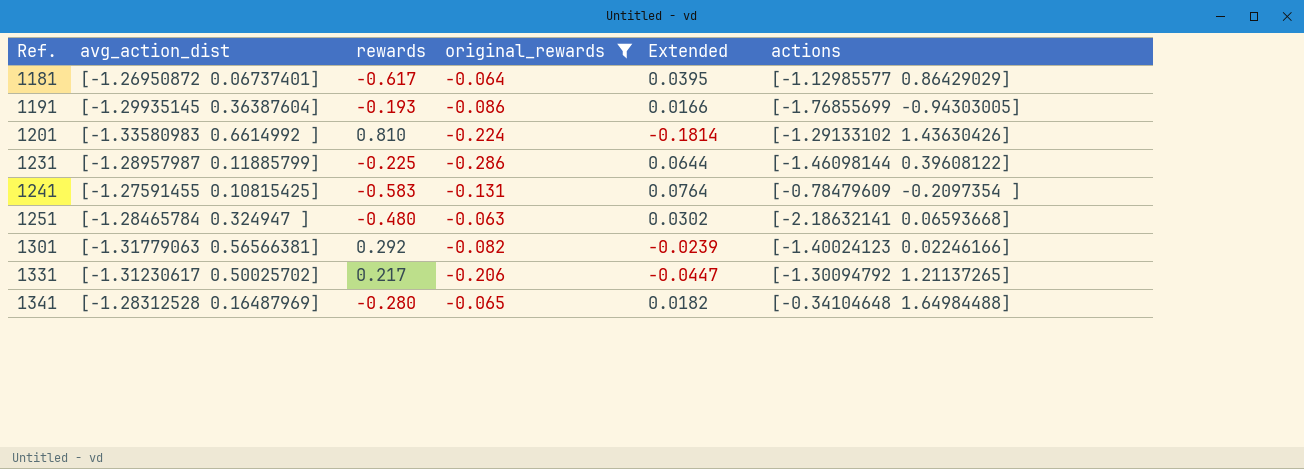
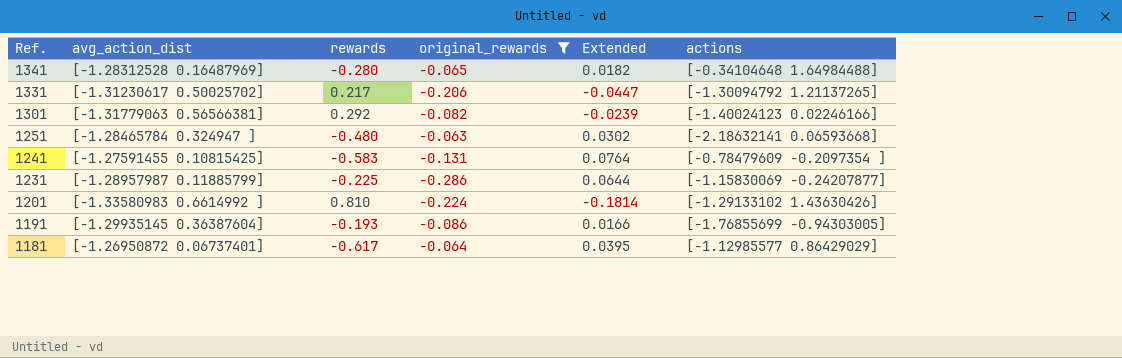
row order: Ref. ascending -> Ref. descending
1231 | actions: [-1.46098144 0.39608122] -> [-1.15830069 -0.24207877]

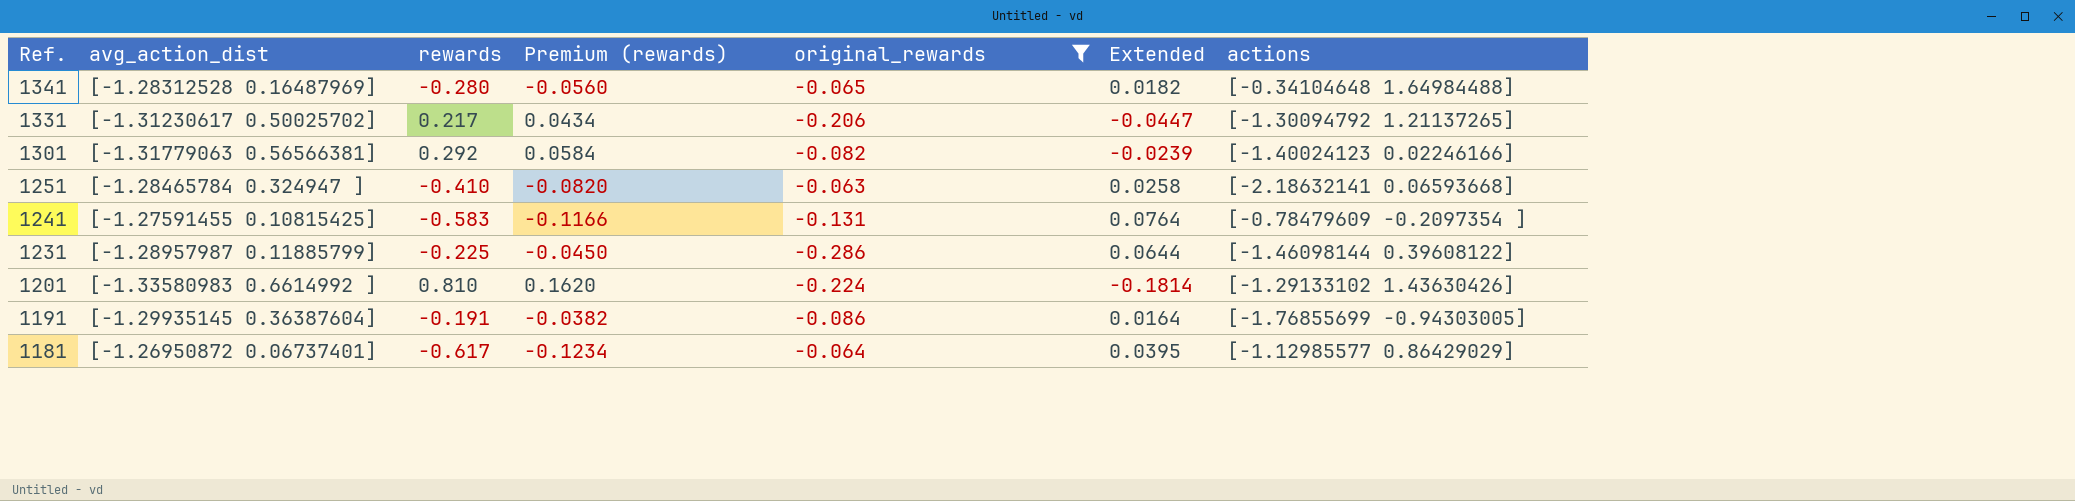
column Premium (rewards) | formula: none -> [rewards] * 0.2
1251 | rewards: -0.480 -> -0.410
1251 | Extended: 0.0302 -> 0.0258
1231 | actions: [-1.15830069 -0.24207877] -> [-1.46098144 0.39608122]
1191 | rewards: -0.193 -> -0.191
1191 | Extended: 0.0166 -> 0.0164

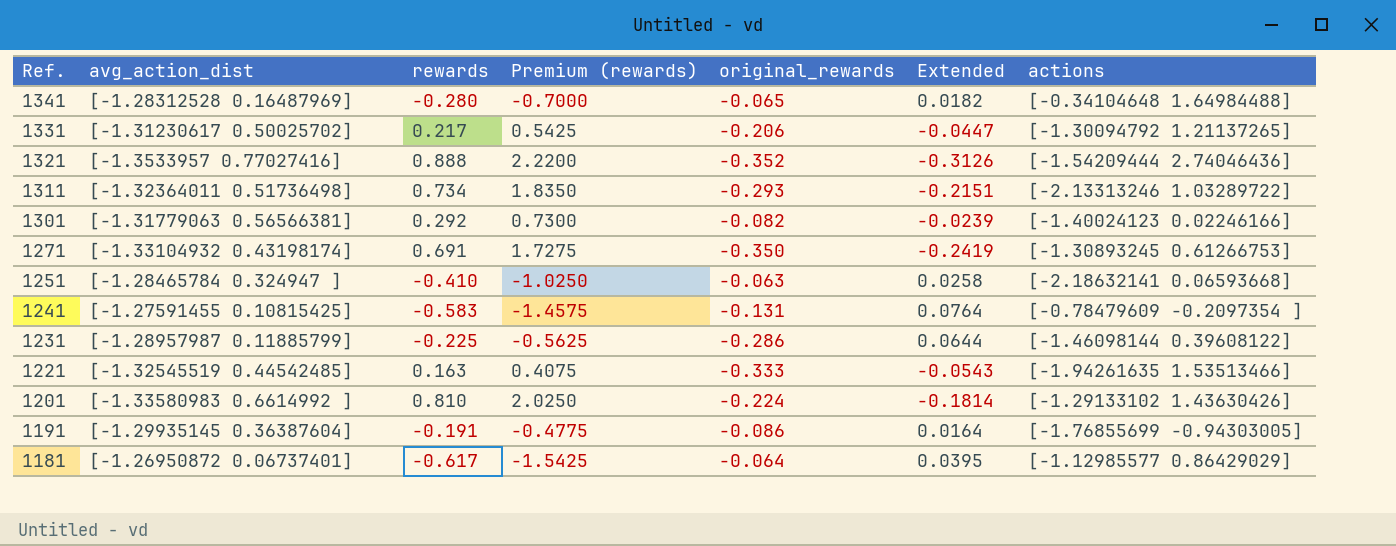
filter: original_rewards >= -0.286 -> none
column Premium (rewards) | formula: [rewards] * 0.2 -> [rewards] * 2.5

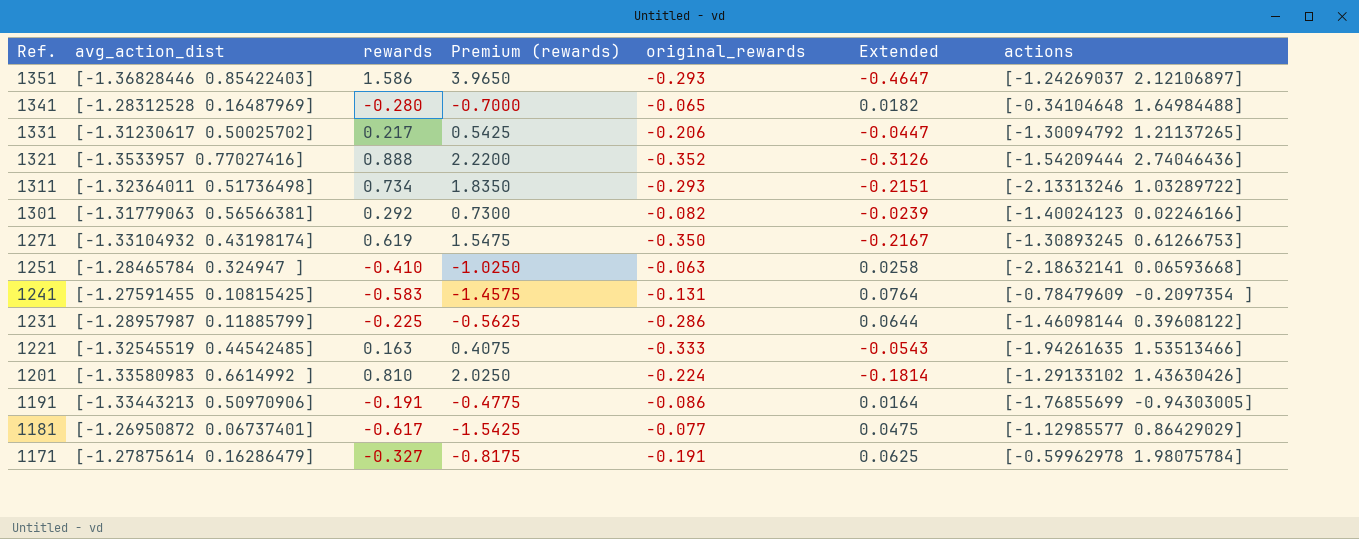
row 1351: none -> [-1.36828446 0.85422403] | 1.586 | 3.9650 | -0.293 | -0.4647 | [-1.24269037 2.12106897]
1271 | rewards: 0.691 -> 0.619
1271 | Premium (rewards): 1.7275 -> 1.5475
1271 | Extended: -0.2419 -> -0.2167
1191 | avg_action_dist: [-1.29935145 0.36387604] -> [-1.33443213 0.50970906]
1181 | original_rewards: -0.064 -> -0.077
1181 | Extended: 0.0395 -> 0.0475
row 1171: none -> [-1.27875614 0.16286479] | -0.327 | -0.8175 | -0.191 | 0.0625 | [-0.59962978 1.98075784]

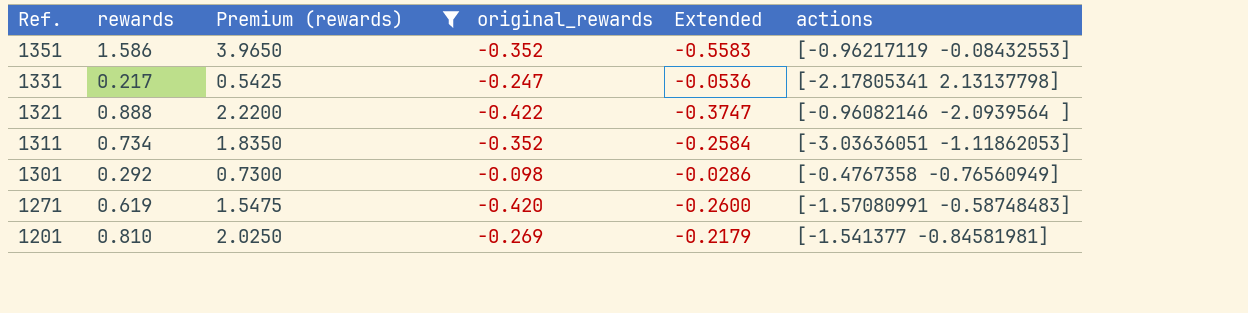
filter: none -> Premium (rewards) >= 0.5425
column avg_action_dist | position: 2 -> none
1351 | original_rewards: -0.293 -> -0.352
1351 | Extended: -0.4647 -> -0.5583
1351 | actions: [-1.24269037 2.12106897] -> [-0.96217119 -0.08432553]
1331 | original_rewards: -0.206 -> -0.247
1331 | Extended: -0.0447 -> -0.0536
1331 | actions: [-1.30094792 1.21137265] -> [-2.17805341 2.13137798]
1321 | original_rewards: -0.352 -> -0.422
1321 | Extended: -0.3126 -> -0.3747
1321 | actions: [-1.54209444 2.74046436] -> [-0.96082146 -2.0939564 ]
1311 | original_rewards: -0.293 -> -0.352
1311 | Extended: -0.2151 -> -0.2584
1311 | actions: [-2.13313246 1.03289722] -> [-3.03636051 -1.11862053]
1301 | original_rewards: -0.082 -> -0.098
1301 | Extended: -0.0239 -> -0.0286
1301 | actions: [-1.40024123 0.02246166] -> [-0.4767358 -0.76560949]
1271 | original_rewards: -0.350 -> -0.420
1271 | Extended: -0.2167 -> -0.2600
1271 | actions: [-1.30893245 0.61266753] -> [-1.57080991 -0.58748483]
1201 | original_rewards: -0.224 -> -0.269
1201 | Extended: -0.1814 -> -0.2179
1201 | actions: [-1.29133102 1.43630426] -> [-1.541377 -0.84581981]

